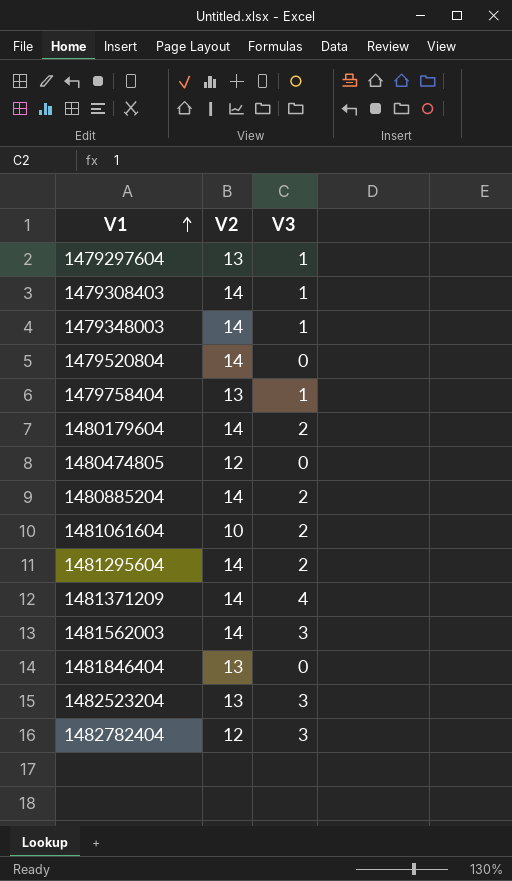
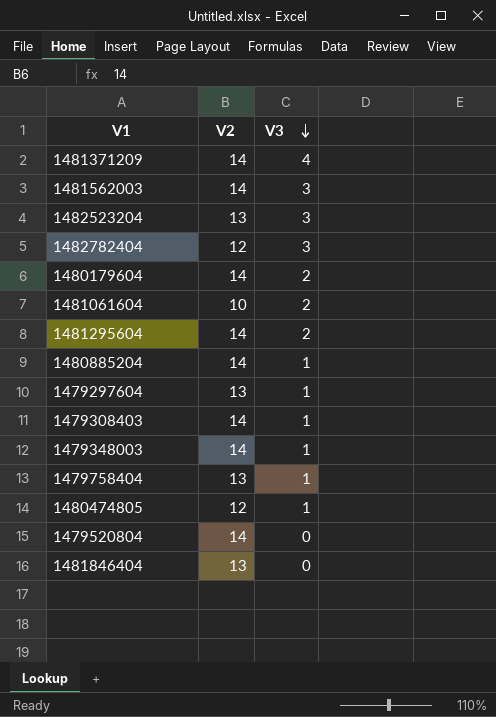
row order: V1 ascending -> V3 descending
1480885204 | V3: 2 -> 1
1480474805 | V3: 0 -> 1

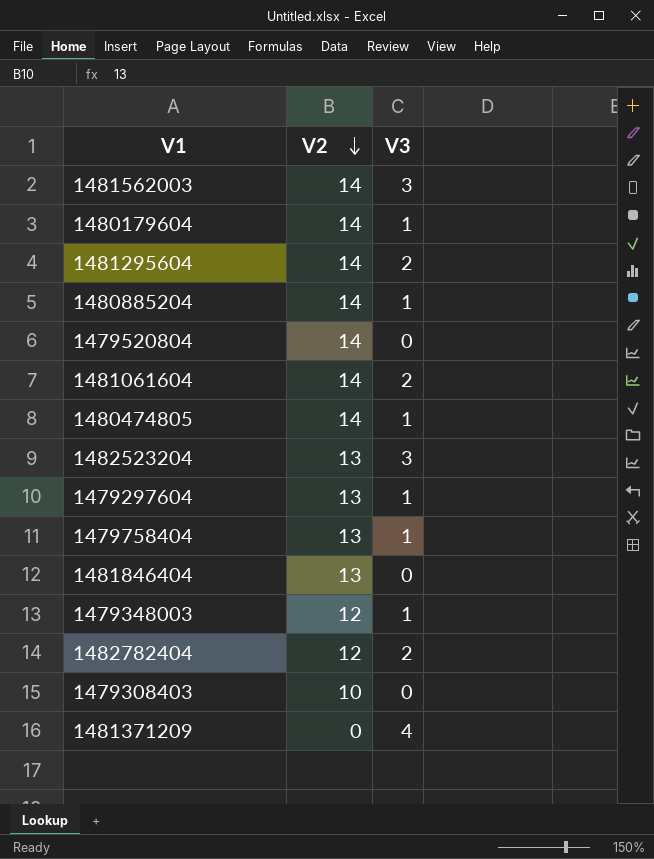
row order: V3 descending -> V2 descending
1480179604 | V3: 2 -> 1
1481061604 | V2: 10 -> 14
1480474805 | V2: 12 -> 14
1479348003 | V2: 14 -> 12
1482782404 | V3: 3 -> 2
1479308403 | V2: 14 -> 10
1479308403 | V3: 1 -> 0
1481371209 | V2: 14 -> 0

